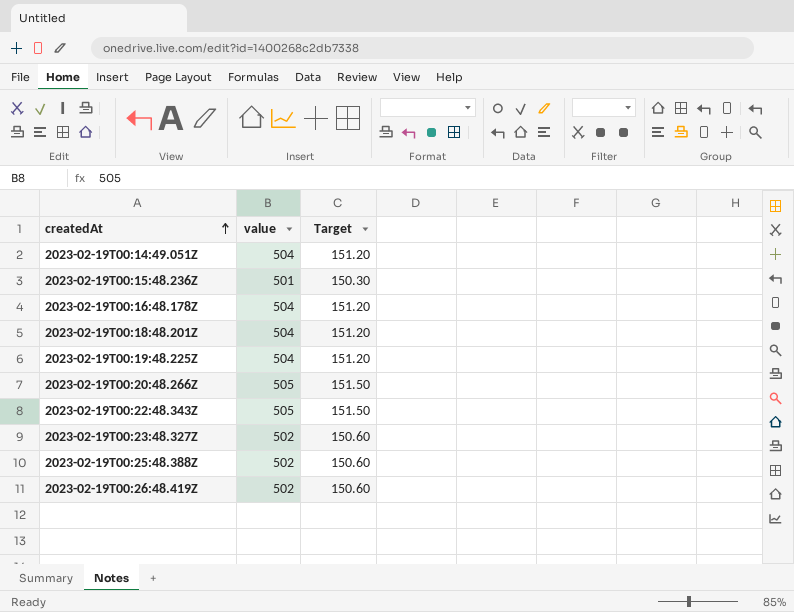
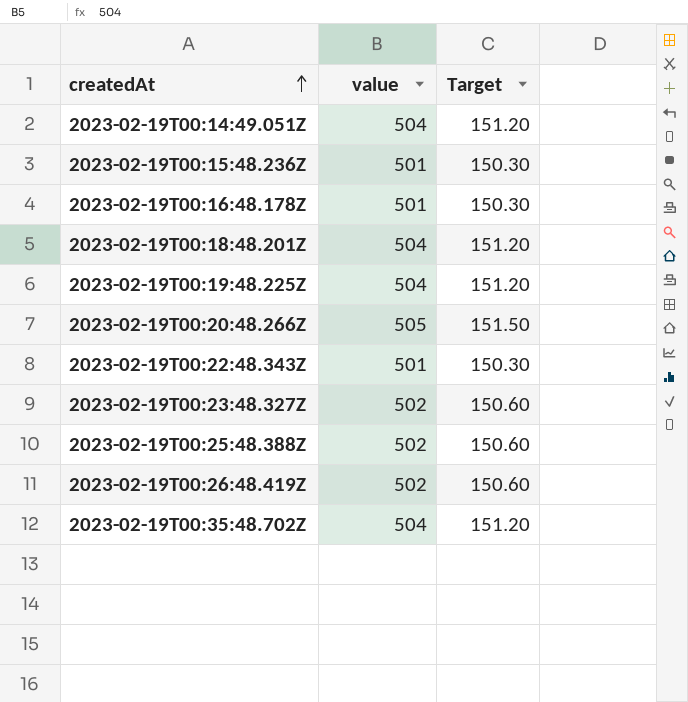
2023-02-19T00:16:48.178Z | value: 504 -> 501
2023-02-19T00:16:48.178Z | Target: 151.20 -> 150.30
2023-02-19T00:22:48.343Z | value: 505 -> 501
2023-02-19T00:22:48.343Z | Target: 151.50 -> 150.30
row 2023-02-19T00:35:48.702Z: none -> 504 | 151.20

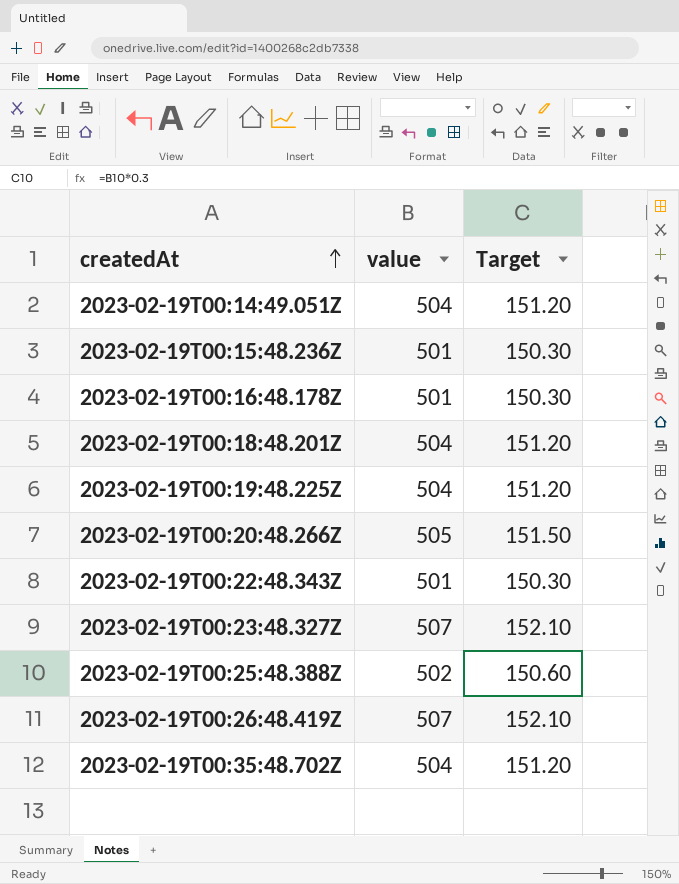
2023-02-19T00:23:48.327Z | value: 502 -> 507
2023-02-19T00:23:48.327Z | Target: 150.60 -> 152.10
2023-02-19T00:26:48.419Z | value: 502 -> 507
2023-02-19T00:26:48.419Z | Target: 150.60 -> 152.10

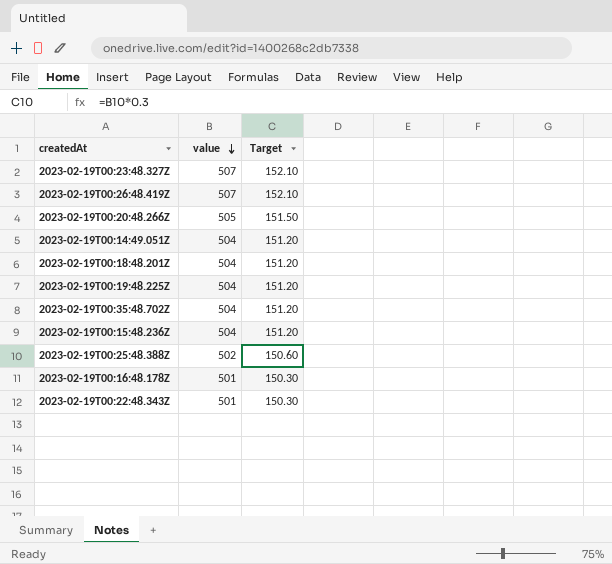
row order: createdAt ascending -> value descending
2023-02-19T00:15:48.236Z | value: 501 -> 504
2023-02-19T00:15:48.236Z | Target: 150.30 -> 151.20

